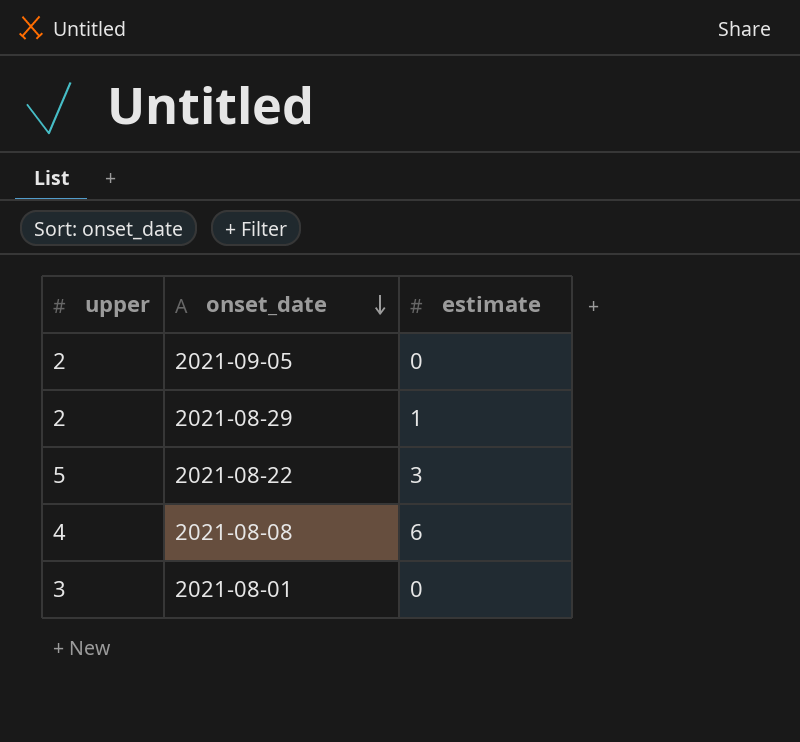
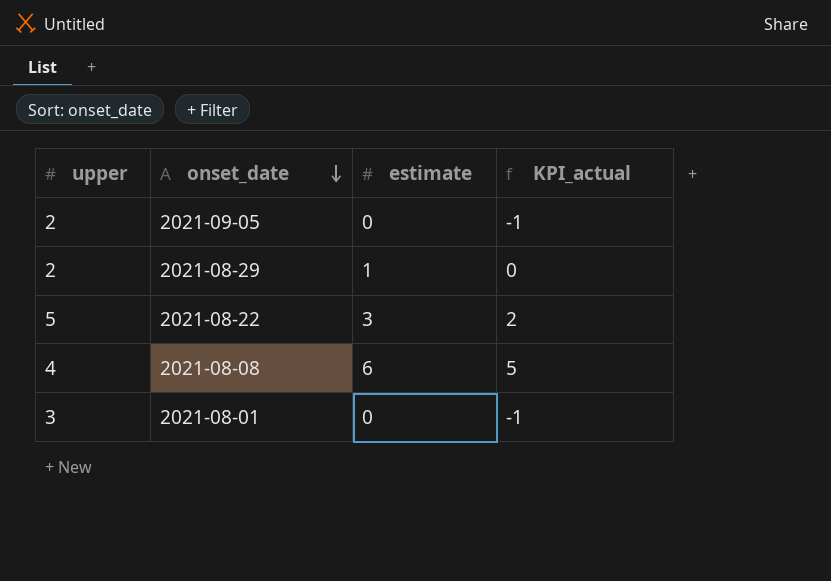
column KPI_actual | formula: none -> [estimate] - 1

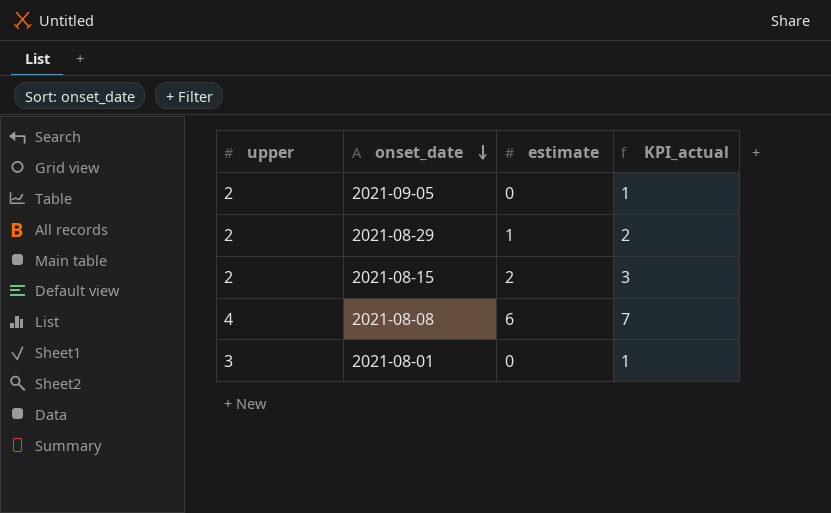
column KPI_actual | formula: [estimate] - 1 -> [estimate] + 1
row 2021-08-22: 5 | 3 | 2 -> none
row 2021-08-15: none -> 2 | 2 | 3

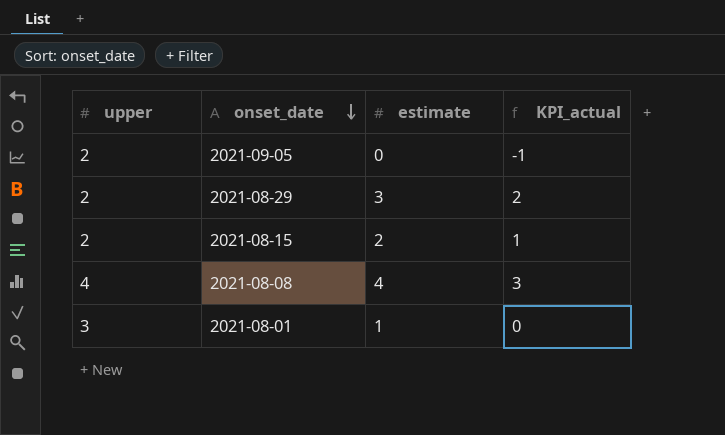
column KPI_actual | formula: [estimate] + 1 -> [estimate] - 1
2021-08-29 | estimate: 1 -> 3
2021-08-08 | estimate: 6 -> 4
2021-08-01 | estimate: 0 -> 1

